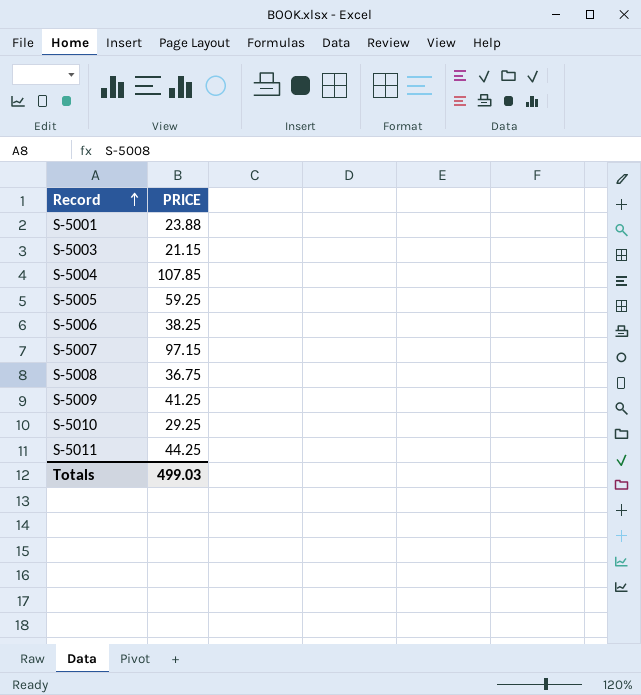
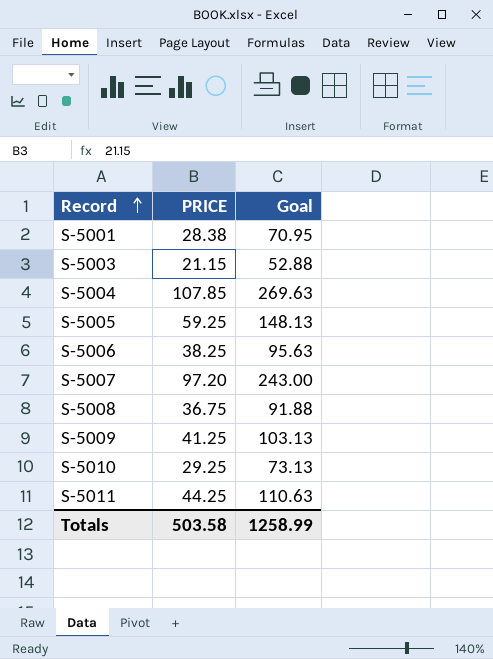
column Goal | formula: none -> [PRICE] * 2.5
S-5001 | PRICE: 23.88 -> 28.38
S-5007 | PRICE: 97.15 -> 97.20
Totals | PRICE: 499.03 -> 503.58

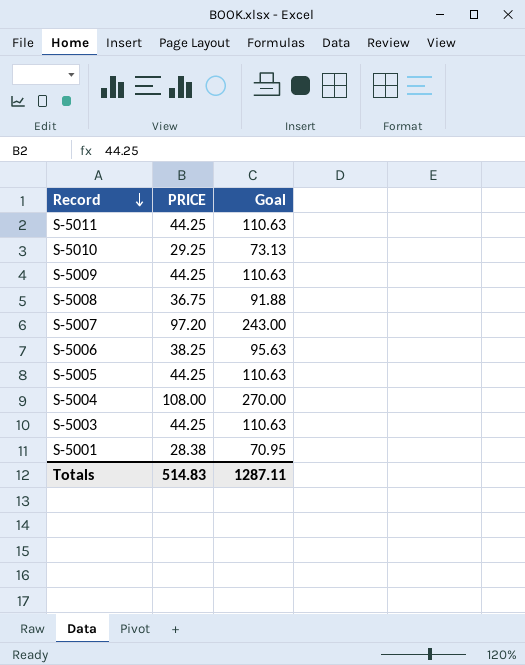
row order: Record ascending -> Record descending
S-5009 | PRICE: 41.25 -> 44.25
S-5009 | Goal: 103.13 -> 110.63
S-5005 | PRICE: 59.25 -> 44.25
S-5005 | Goal: 148.13 -> 110.63
S-5004 | PRICE: 107.85 -> 108.00
S-5004 | Goal: 269.63 -> 270.00
S-5003 | PRICE: 21.15 -> 44.25
S-5003 | Goal: 52.88 -> 110.63
Totals | PRICE: 503.58 -> 514.83
Totals | Goal: 1258.99 -> 1287.11

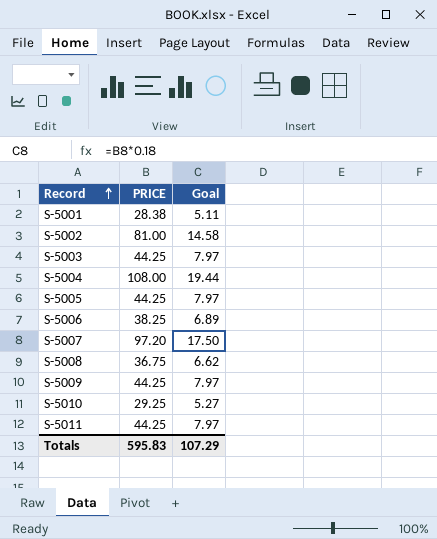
row order: Record descending -> Record ascending
column Goal | formula: [PRICE] * 2.5 -> [PRICE] * 0.18
row S-5002: none -> 81.00 | 14.58
Totals | PRICE: 514.83 -> 595.83
Totals | Goal: 1287.11 -> 107.29

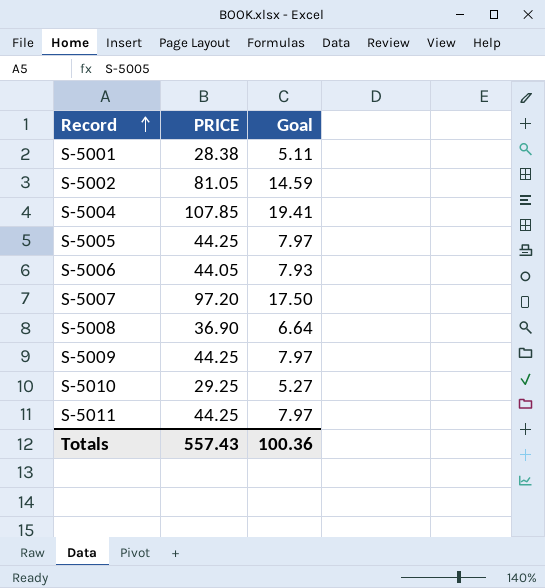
row S-5003: 44.25 | 7.97 -> none
S-5002 | PRICE: 81.00 -> 81.05
S-5002 | Goal: 14.58 -> 14.59
S-5004 | PRICE: 108.00 -> 107.85
S-5004 | Goal: 19.44 -> 19.41
S-5006 | PRICE: 38.25 -> 44.05
S-5006 | Goal: 6.89 -> 7.93
S-5008 | PRICE: 36.75 -> 36.90
S-5008 | Goal: 6.62 -> 6.64
Totals | PRICE: 595.83 -> 557.43
Totals | Goal: 107.29 -> 100.36

